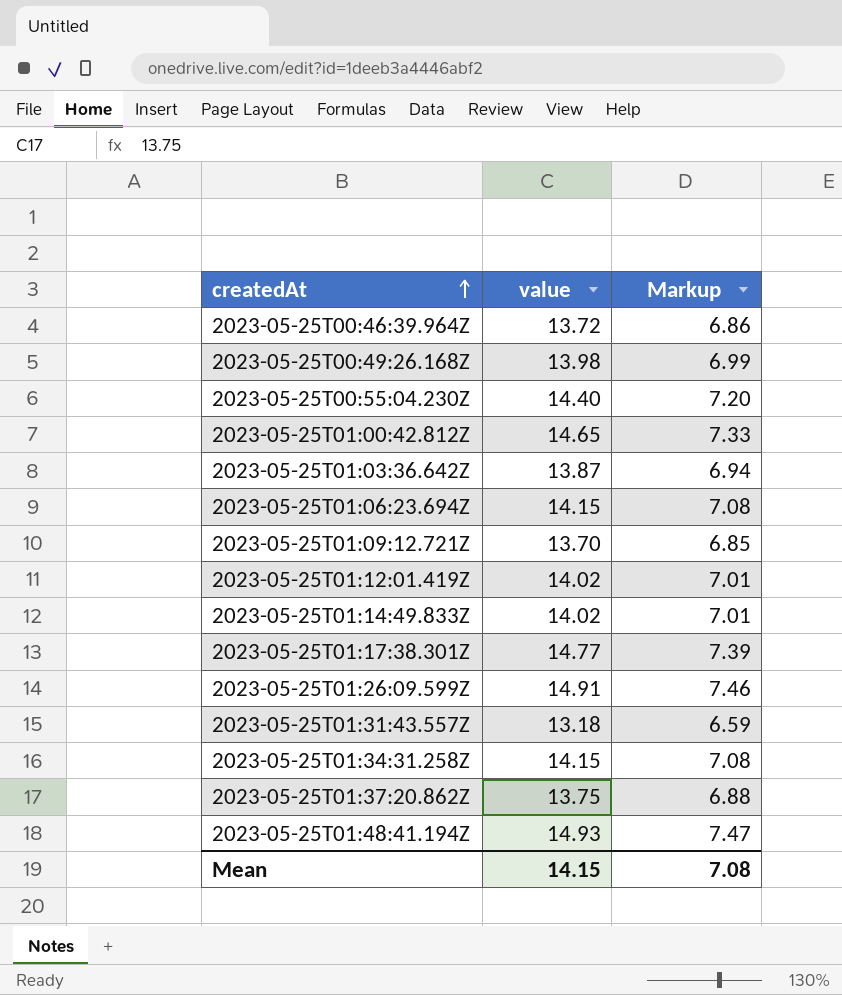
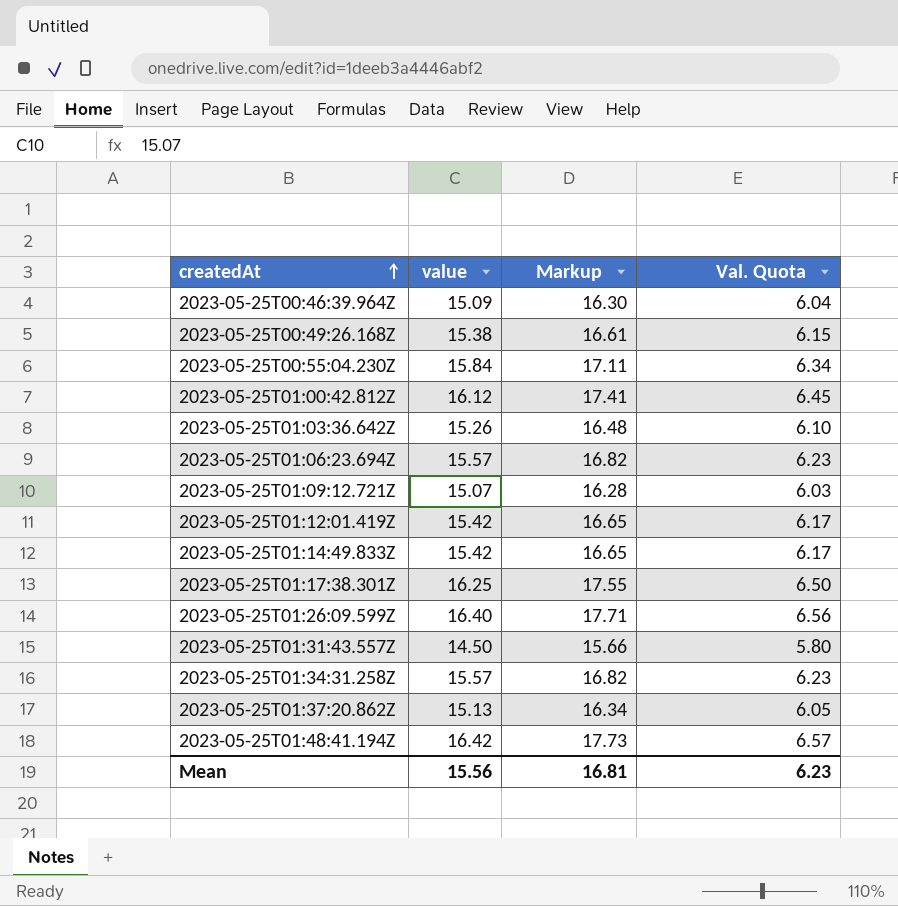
column Markup | formula: [value] * 0.5 -> [value] * 1.08
column Val. Quota | formula: none -> [value] * 0.4
2023-05-25T00:46:39.964Z | value: 13.72 -> 15.09
2023-05-25T00:49:26.168Z | value: 13.98 -> 15.38
2023-05-25T00:55:04.230Z | value: 14.40 -> 15.84
2023-05-25T01:00:42.812Z | value: 14.65 -> 16.12
2023-05-25T01:03:36.642Z | value: 13.87 -> 15.26
2023-05-25T01:06:23.694Z | value: 14.15 -> 15.57
2023-05-25T01:09:12.721Z | value: 13.70 -> 15.07
2023-05-25T01:12:01.419Z | value: 14.02 -> 15.42
2023-05-25T01:14:49.833Z | value: 14.02 -> 15.42
2023-05-25T01:17:38.301Z | value: 14.77 -> 16.25
2023-05-25T01:26:09.599Z | value: 14.91 -> 16.40
2023-05-25T01:31:43.557Z | value: 13.18 -> 14.50
2023-05-25T01:34:31.258Z | value: 14.15 -> 15.57
2023-05-25T01:37:20.862Z | value: 13.75 -> 15.13
2023-05-25T01:48:41.194Z | value: 14.93 -> 16.42
Mean | value: 14.15 -> 15.56
Mean | Markup: 7.08 -> 16.81

